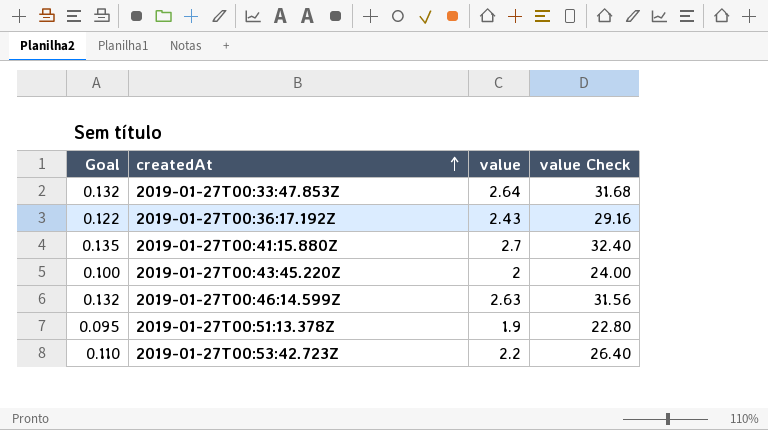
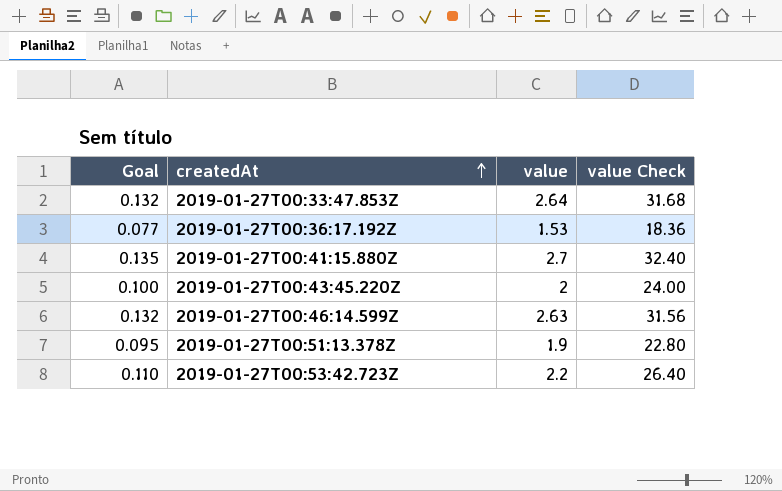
2019-01-27T00:36:17.192Z | Goal: 0.122 -> 0.077
2019-01-27T00:36:17.192Z | value: 2.43 -> 1.53
2019-01-27T00:36:17.192Z | value Check: 29.16 -> 18.36

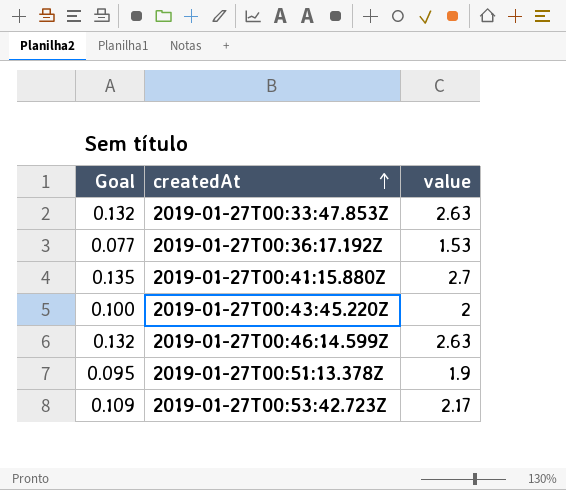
column value Check | formula: [value] * 12 -> none
2019-01-27T00:33:47.853Z | value: 2.64 -> 2.63
2019-01-27T00:53:42.723Z | Goal: 0.110 -> 0.109
2019-01-27T00:53:42.723Z | value: 2.2 -> 2.17

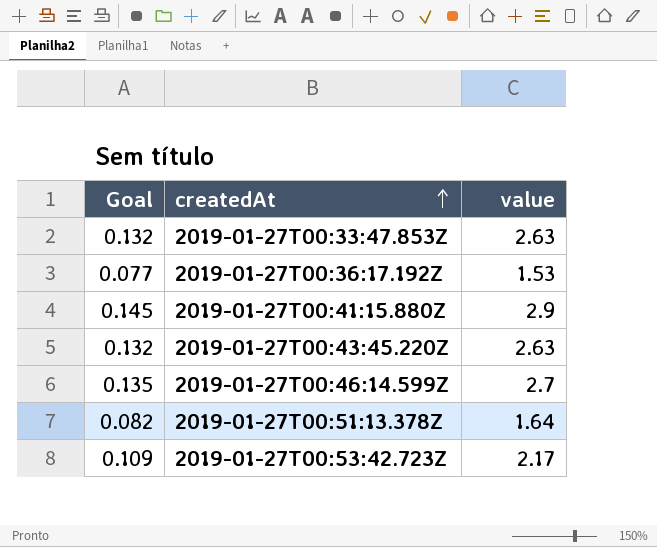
2019-01-27T00:41:15.880Z | Goal: 0.135 -> 0.145
2019-01-27T00:41:15.880Z | value: 2.7 -> 2.9
2019-01-27T00:43:45.220Z | Goal: 0.100 -> 0.132
2019-01-27T00:43:45.220Z | value: 2 -> 2.63
2019-01-27T00:46:14.599Z | Goal: 0.132 -> 0.135
2019-01-27T00:46:14.599Z | value: 2.63 -> 2.7
2019-01-27T00:51:13.378Z | Goal: 0.095 -> 0.082
2019-01-27T00:51:13.378Z | value: 1.9 -> 1.64

